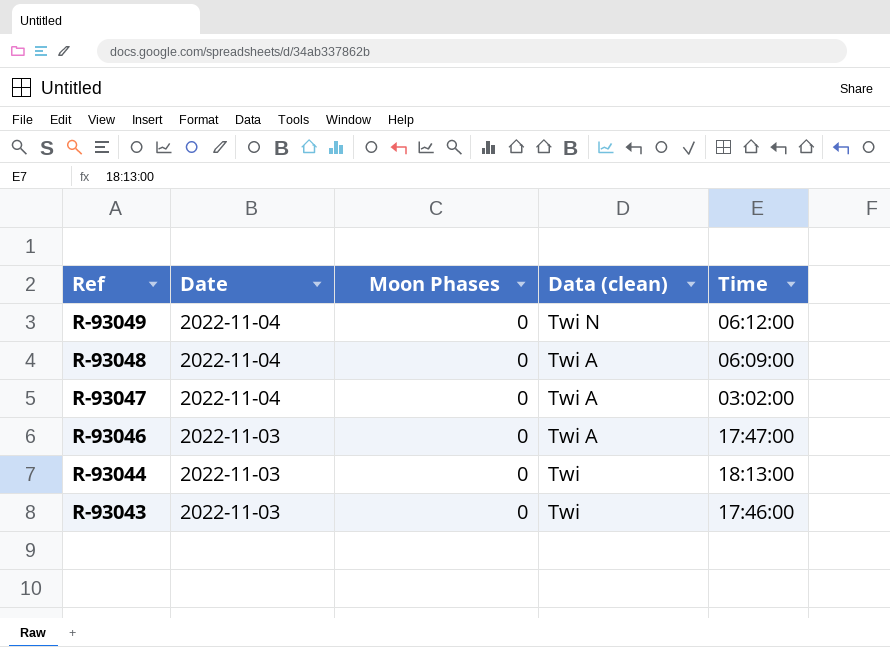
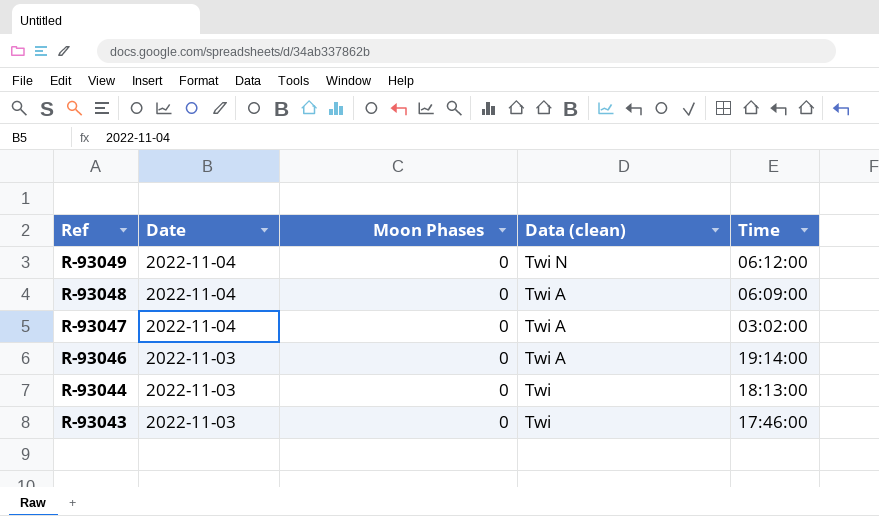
R-93046 | Time: 17:47:00 -> 19:14:00

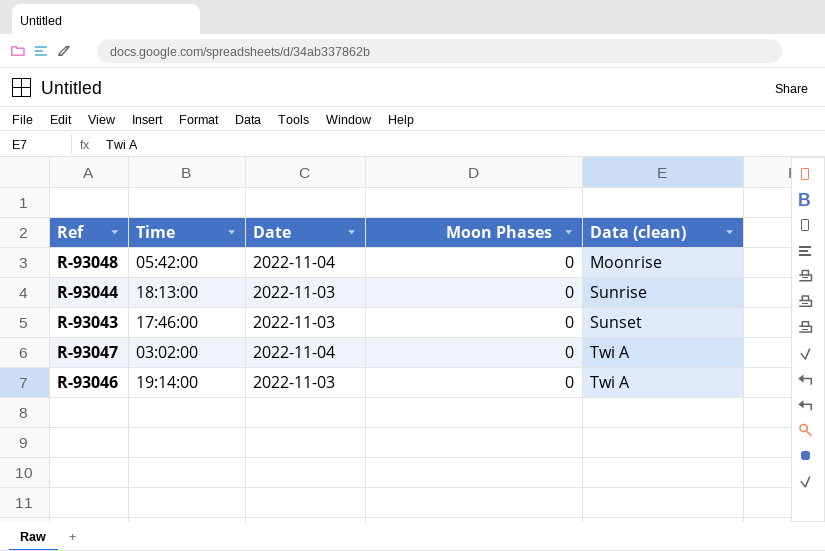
row order: Ref descending -> Data (clean) ascending
column Time | position: 5 -> 2
row R-93049: 2022-11-04 | 0 | Twi N | 06:12:00 -> none
R-93048 | Time: 06:09:00 -> 05:42:00
R-93048 | Data (clean): Twi A -> Moonrise
R-93044 | Data (clean): Twi -> Sunrise
R-93043 | Data (clean): Twi -> Sunset

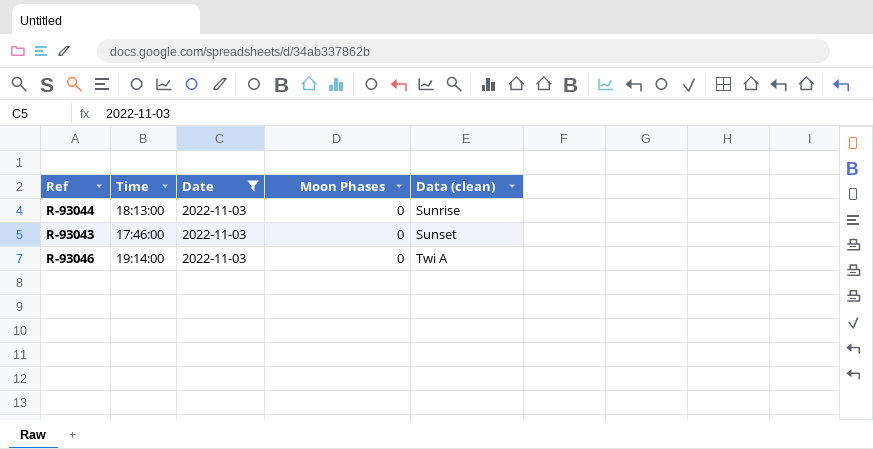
filter: none -> Date = 2022-11-03

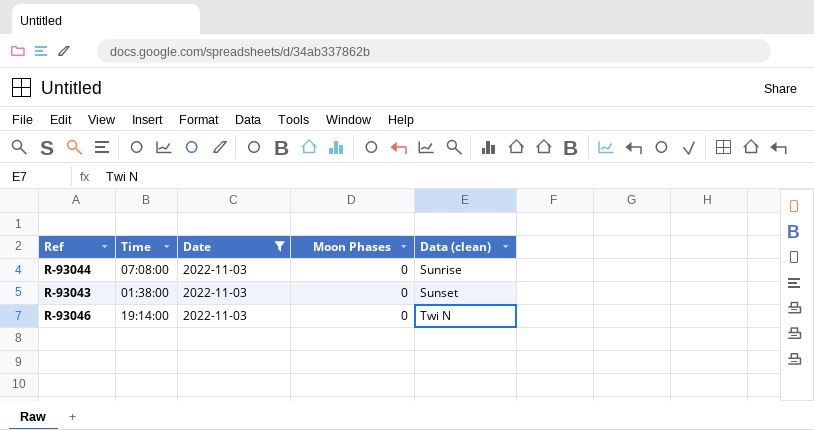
R-93044 | Time: 18:13:00 -> 07:08:00
R-93043 | Time: 17:46:00 -> 01:38:00
R-93046 | Data (clean): Twi A -> Twi N

